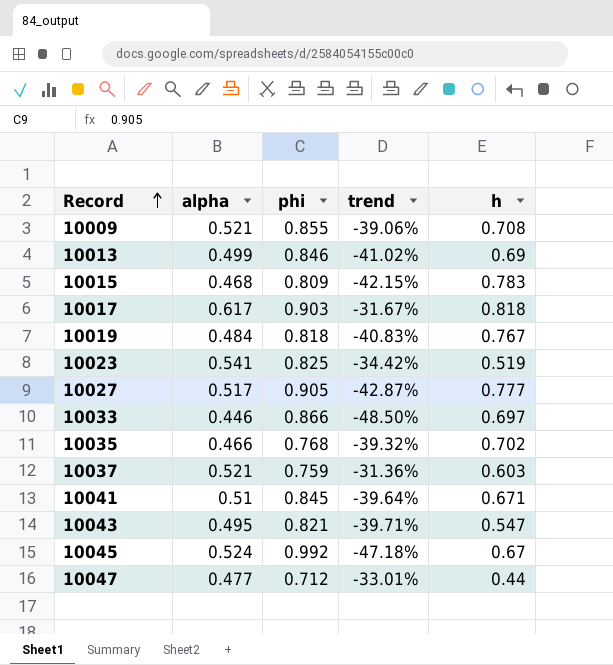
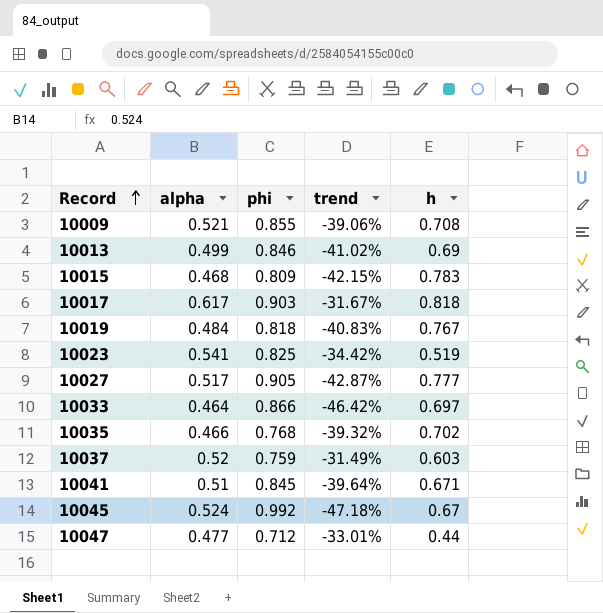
row 10043: 0.495 | 0.821 | -39.71% | 0.547 -> none
10033 | alpha: 0.446 -> 0.464
10033 | trend: -48.50% -> -46.42%
10037 | alpha: 0.521 -> 0.52
10037 | trend: -31.36% -> -31.49%

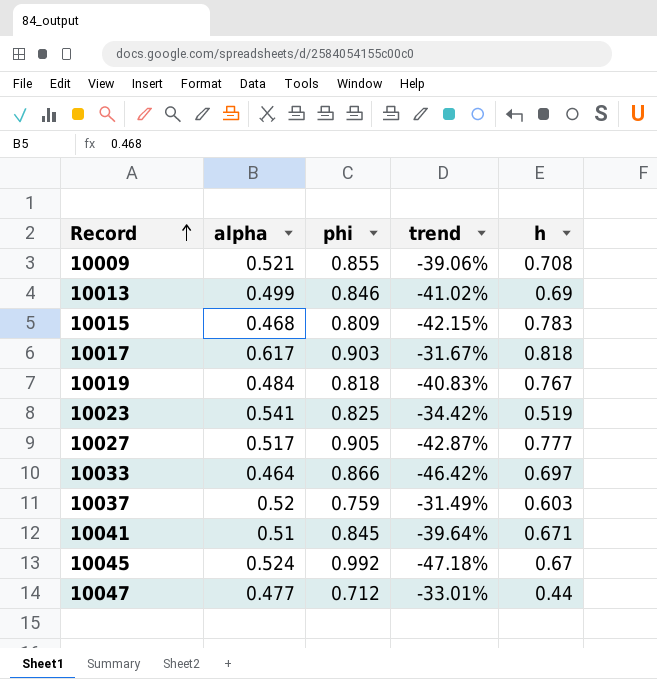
row 10035: 0.466 | 0.768 | -39.32% | 0.702 -> none

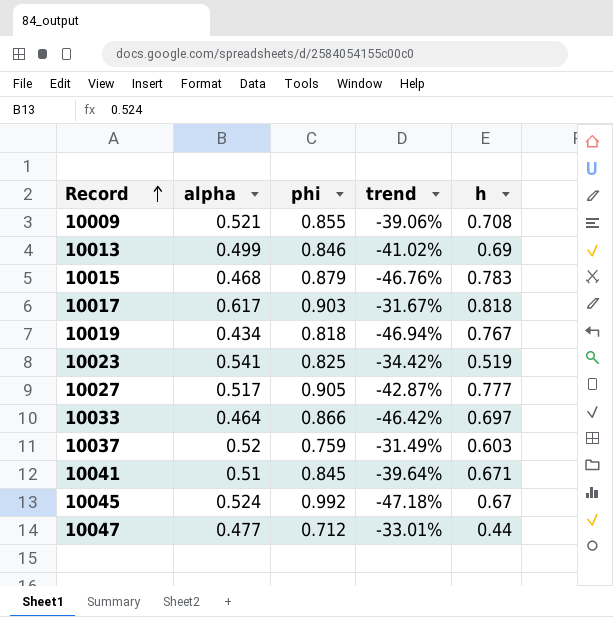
10015 | phi: 0.809 -> 0.879
10015 | trend: -42.15% -> -46.76%
10019 | alpha: 0.484 -> 0.434
10019 | trend: -40.83% -> -46.94%

